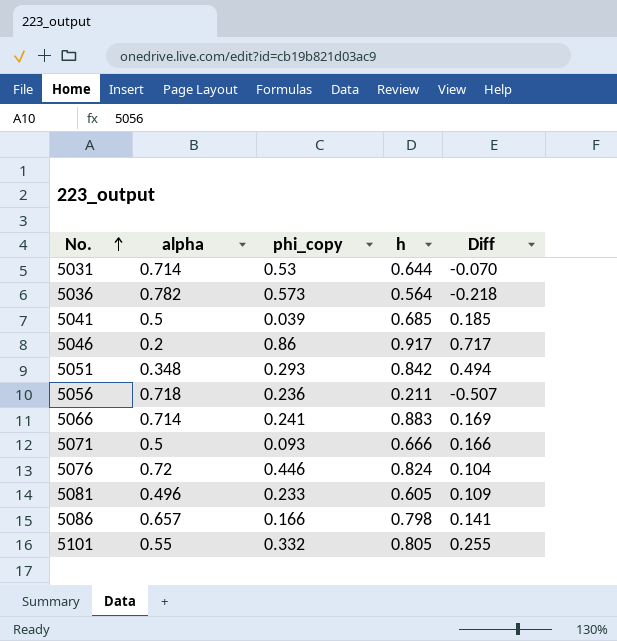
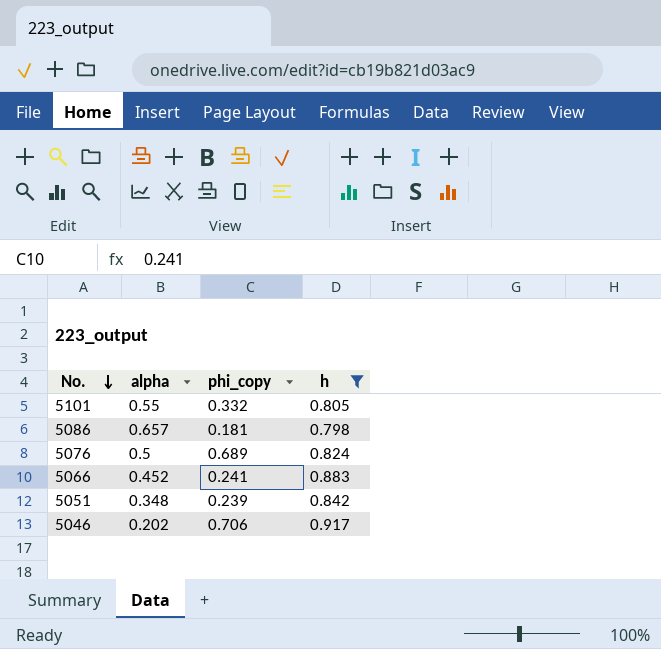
filter: none -> h >= 0.798
row order: No. ascending -> No. descending
column Diff | formula: [h] - [alpha] -> none
5086 | phi_copy: 0.166 -> 0.181
5076 | alpha: 0.72 -> 0.5
5076 | phi_copy: 0.446 -> 0.689
5066 | alpha: 0.714 -> 0.452
5051 | phi_copy: 0.293 -> 0.239
5046 | alpha: 0.2 -> 0.202
5046 | phi_copy: 0.86 -> 0.706

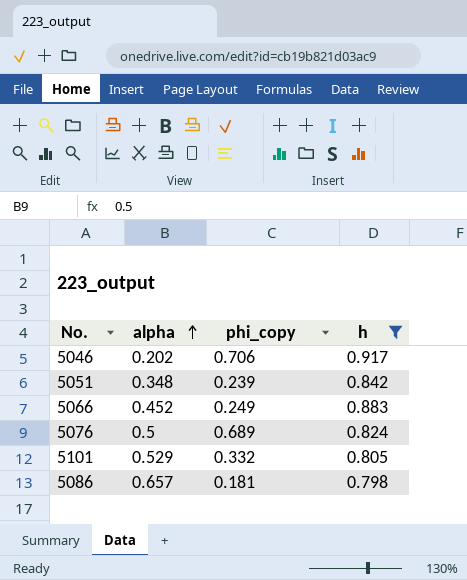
row order: No. descending -> alpha ascending
5066 | phi_copy: 0.241 -> 0.249
5101 | alpha: 0.55 -> 0.529

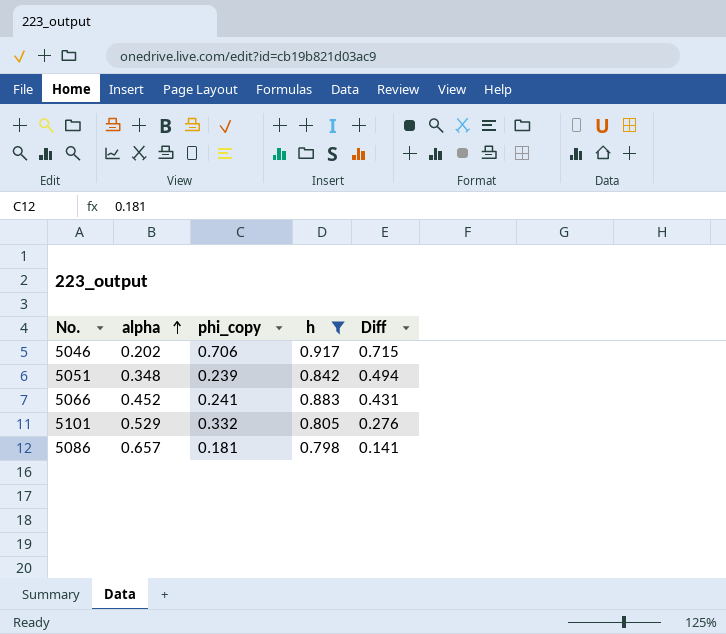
column Diff | formula: none -> [h] - [alpha]
row 5076: 0.5 | 0.689 | 0.824 -> none
5066 | phi_copy: 0.249 -> 0.241

